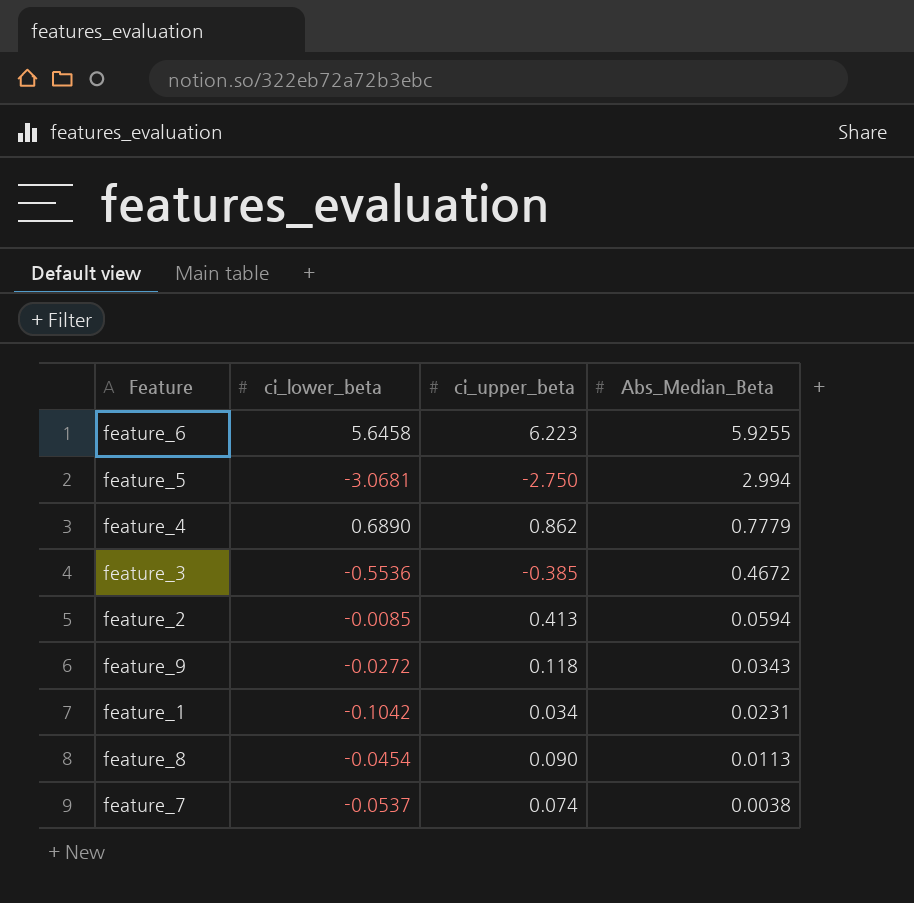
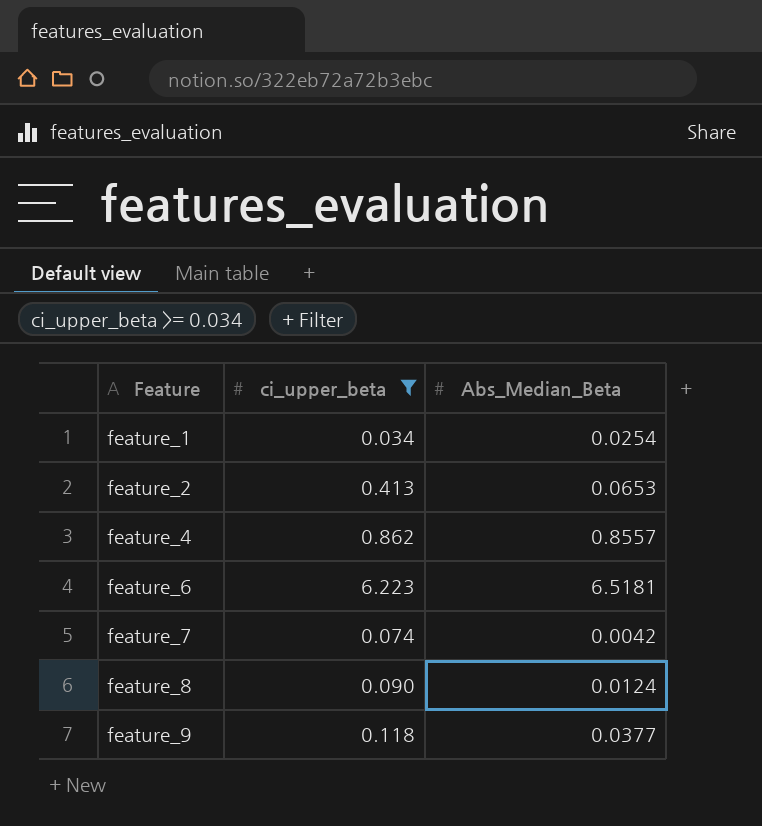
filter: none -> ci_upper_beta >= 0.034
row order: Abs_Median_Beta descending -> Feature ascending
column ci_lower_beta | position: 2 -> none
feature_1 | Abs_Median_Beta: 0.0231 -> 0.0254
feature_2 | Abs_Median_Beta: 0.0594 -> 0.0653
feature_4 | Abs_Median_Beta: 0.7779 -> 0.8557
feature_6 | Abs_Median_Beta: 5.9255 -> 6.5181
feature_7 | Abs_Median_Beta: 0.0038 -> 0.0042
feature_8 | Abs_Median_Beta: 0.0113 -> 0.0124
feature_9 | Abs_Median_Beta: 0.0343 -> 0.0377

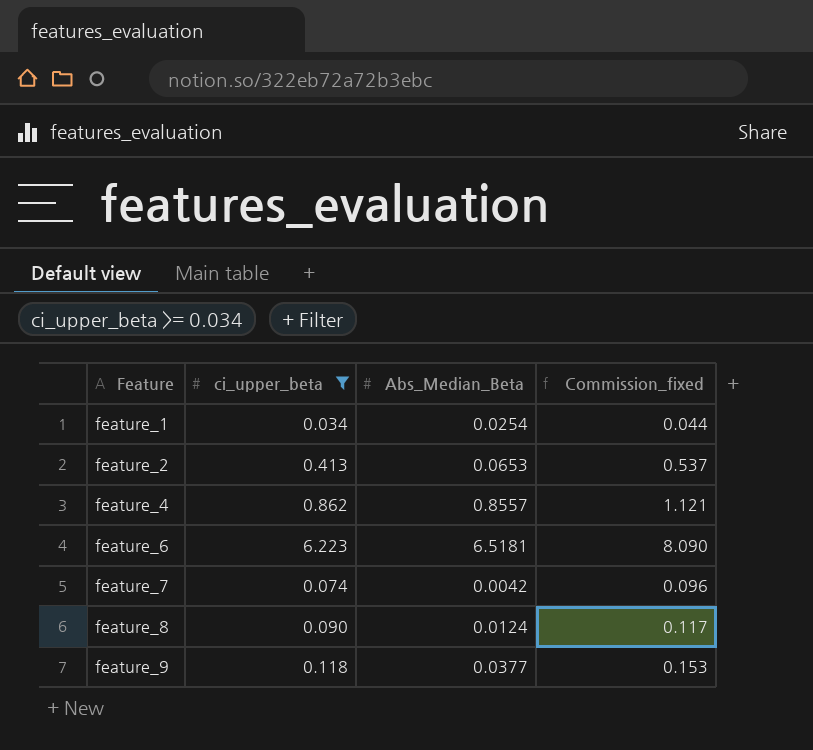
column Commission_fixed | formula: none -> [ci_upper_beta] * 1.3

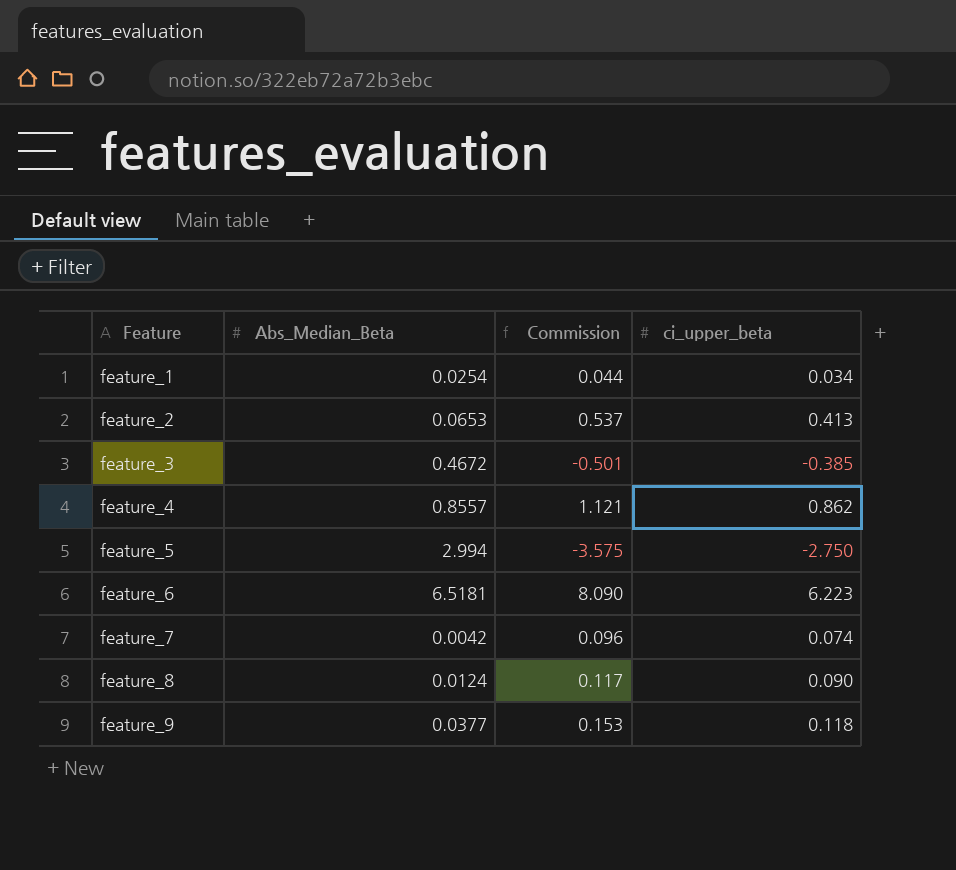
filter: ci_upper_beta >= 0.034 -> none
column name: Commission_fixed -> Commission
column ci_upper_beta | position: 2 -> 4

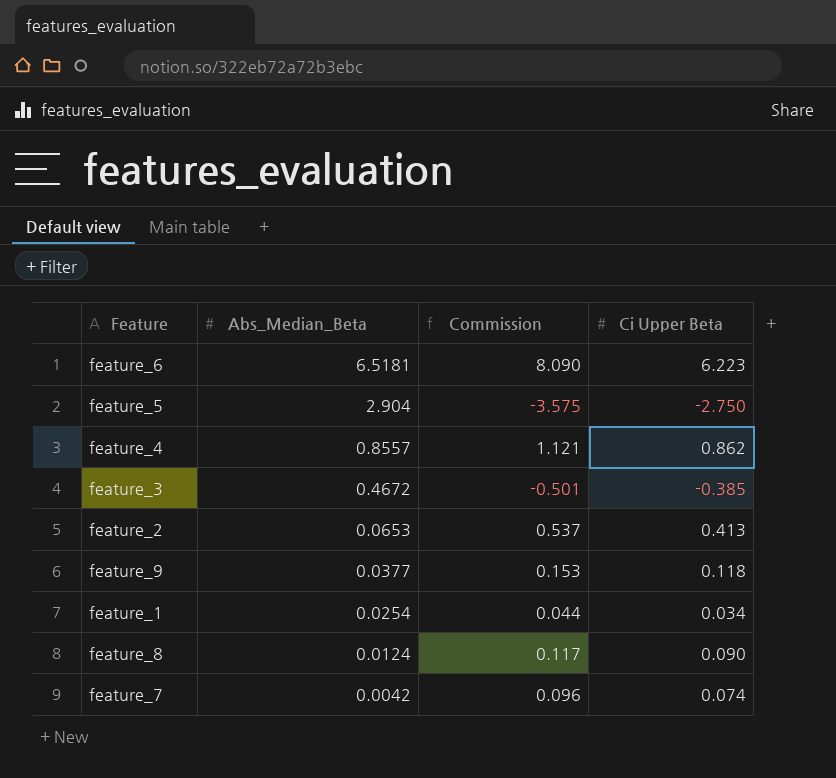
row order: Feature ascending -> Abs_Median_Beta descending
column name: ci_upper_beta -> Ci Upper Beta
feature_5 | Abs_Median_Beta: 2.994 -> 2.904

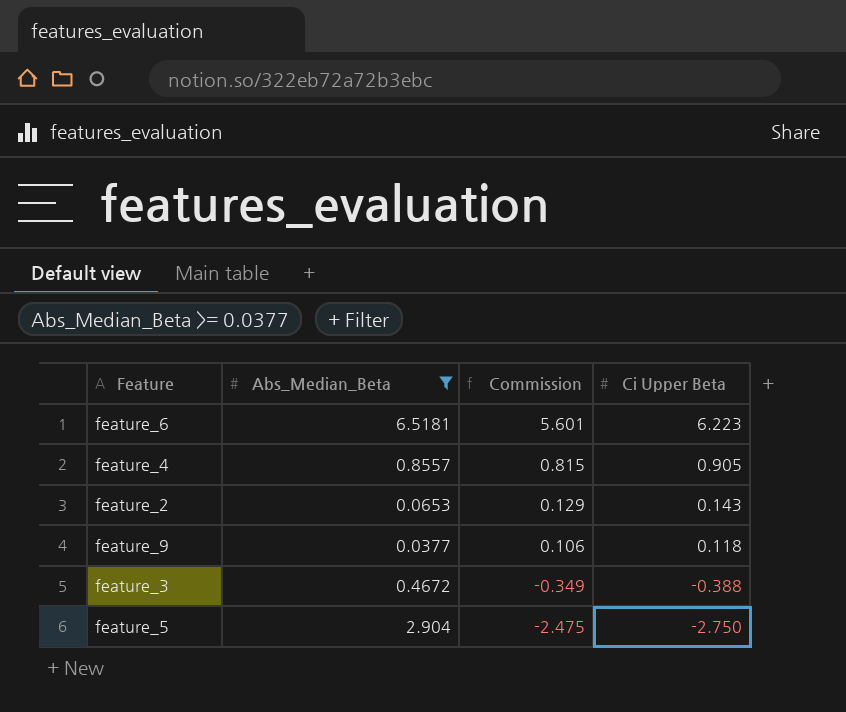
filter: none -> Abs_Median_Beta >= 0.0377
row order: Abs_Median_Beta descending -> Commission descending
column Commission | formula: [Ci Upper Beta] * 1.3 -> [Ci Upper Beta] * 0.9
feature_4 | Ci Upper Beta: 0.862 -> 0.905
feature_2 | Ci Upper Beta: 0.413 -> 0.143
feature_3 | Ci Upper Beta: -0.385 -> -0.388

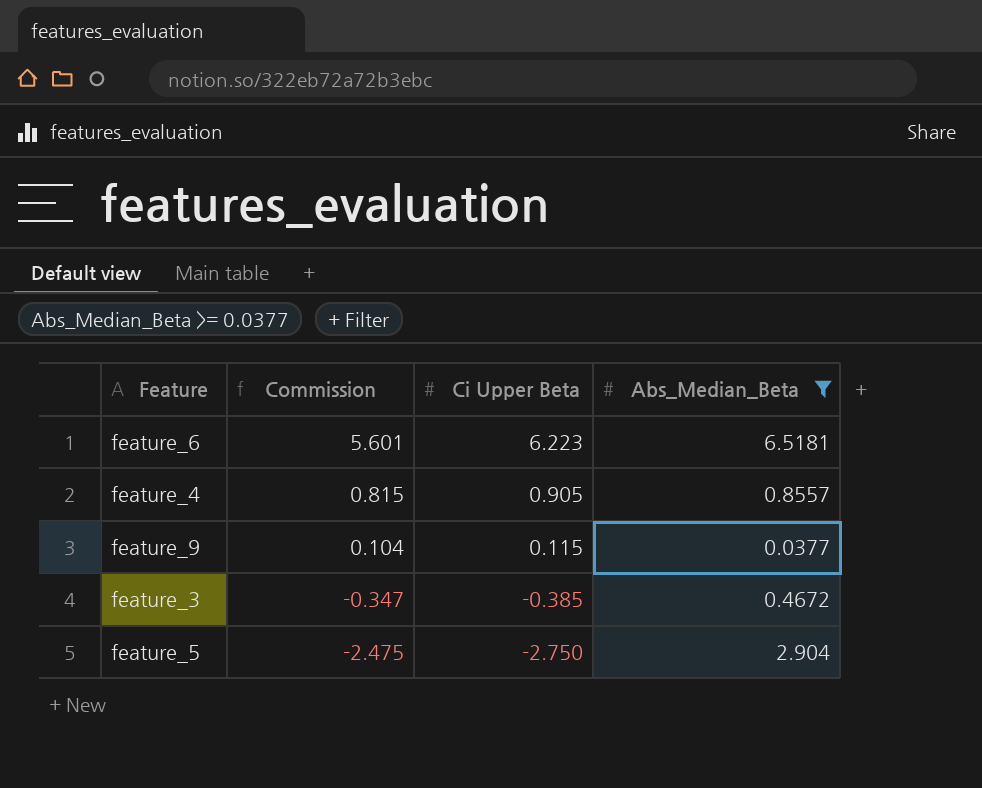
column Abs_Median_Beta | position: 2 -> 4
row feature_2: 0.0653 | 0.129 | 0.143 -> none
feature_9 | Commission: 0.106 -> 0.104
feature_9 | Ci Upper Beta: 0.118 -> 0.115
feature_3 | Commission: -0.349 -> -0.347
feature_3 | Ci Upper Beta: -0.388 -> -0.385

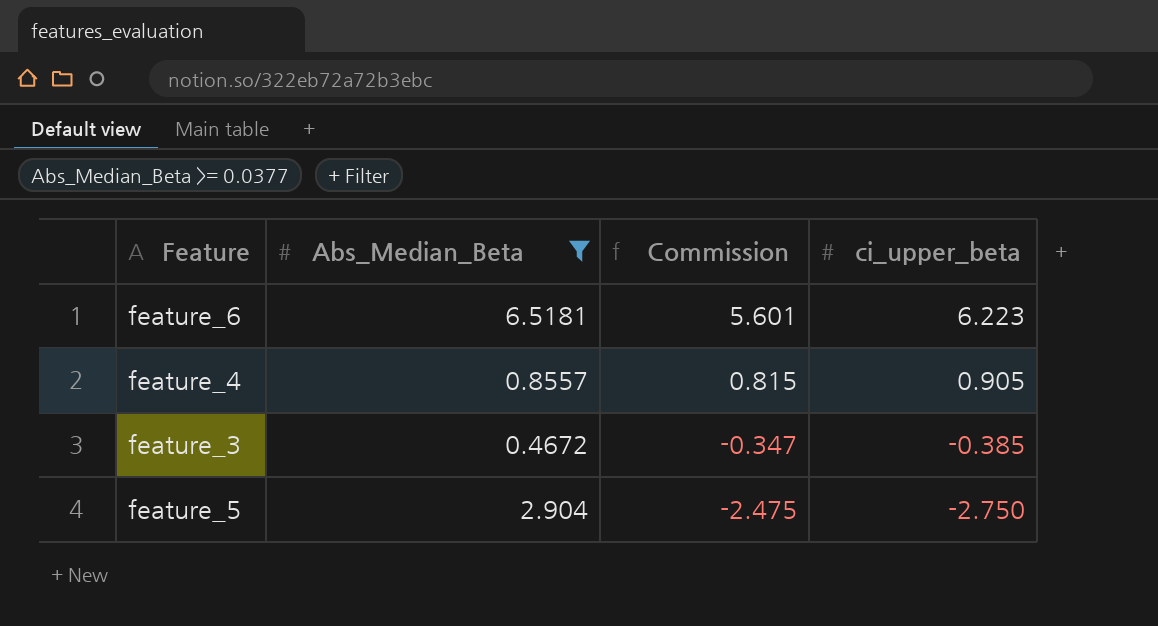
column Abs_Median_Beta | position: 4 -> 2
column name: Ci Upper Beta -> ci_upper_beta
row feature_9: 0.104 | 0.115 | 0.0377 -> none

